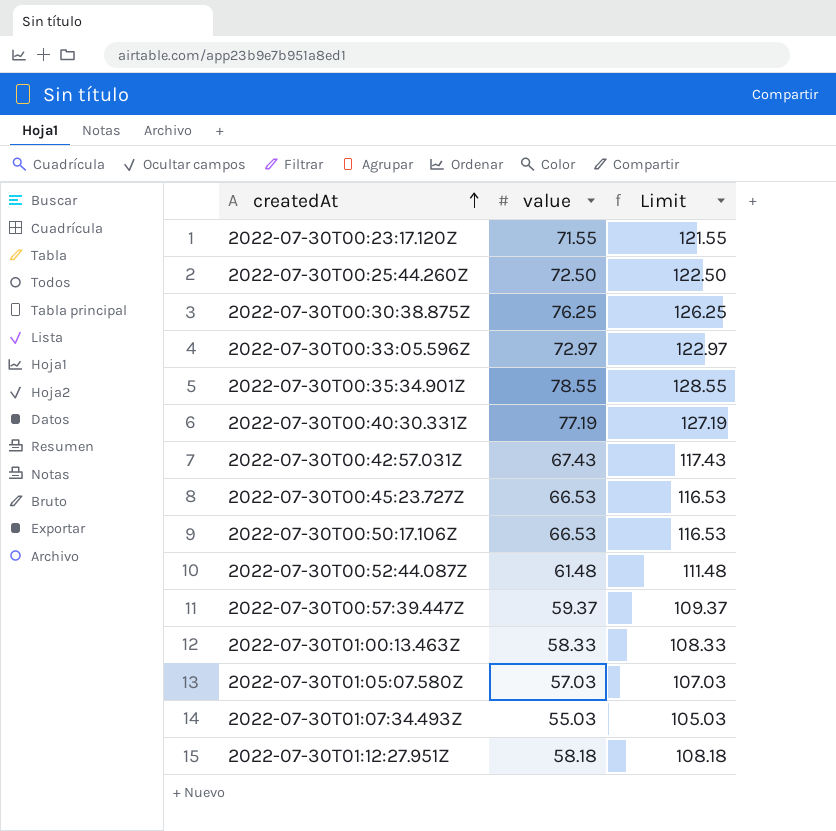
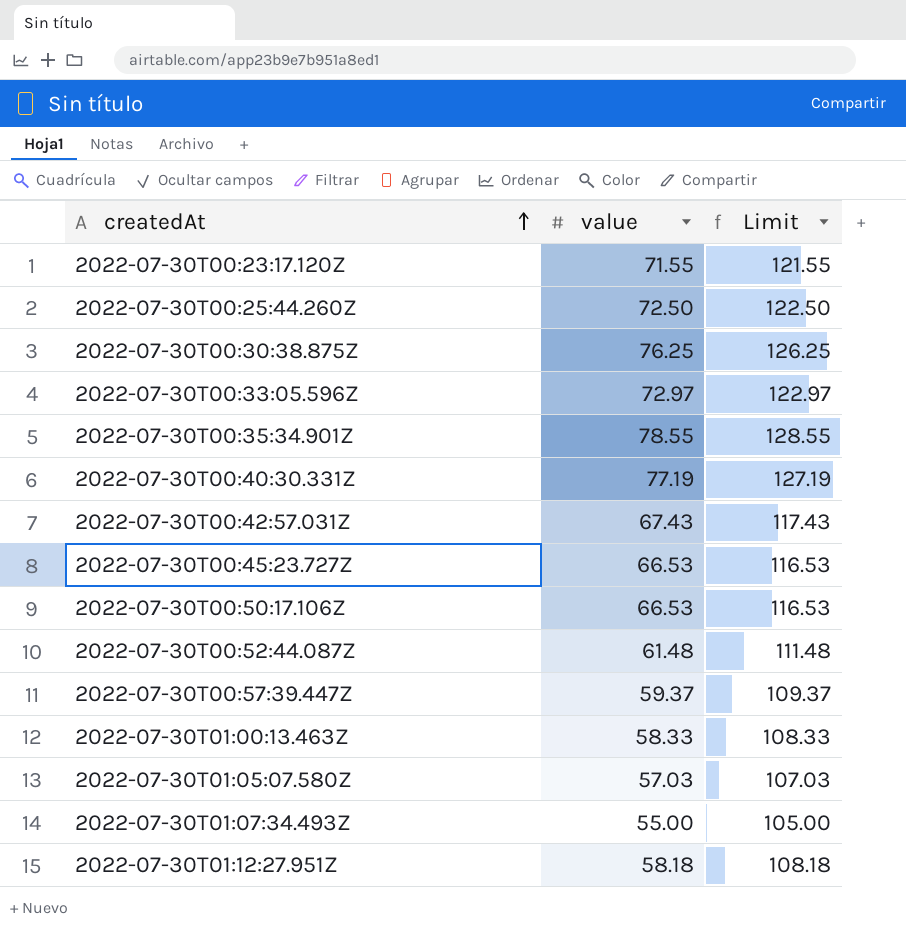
2022-07-30T01:07:34.493Z | value: 55.03 -> 55.00
2022-07-30T01:07:34.493Z | Limit: 105.03 -> 105.00

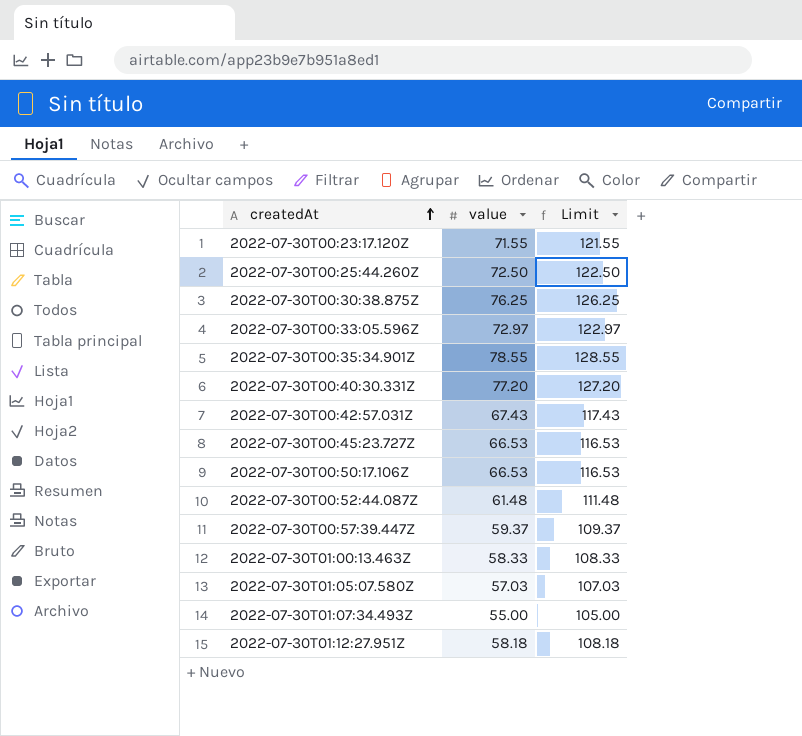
2022-07-30T00:40:30.331Z | value: 77.19 -> 77.20
2022-07-30T00:40:30.331Z | Limit: 127.19 -> 127.20

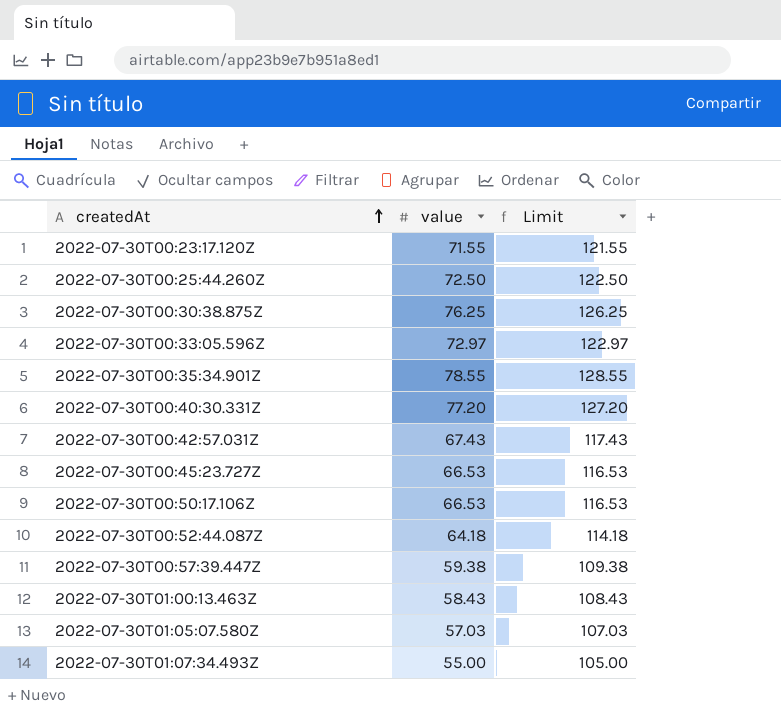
row 2022-07-30T01:12:27.951Z: 58.18 | 108.18 -> none
2022-07-30T00:52:44.087Z | value: 61.48 -> 64.18
2022-07-30T00:52:44.087Z | Limit: 111.48 -> 114.18
2022-07-30T00:57:39.447Z | value: 59.37 -> 59.38
2022-07-30T00:57:39.447Z | Limit: 109.37 -> 109.38
2022-07-30T01:00:13.463Z | value: 58.33 -> 58.43
2022-07-30T01:00:13.463Z | Limit: 108.33 -> 108.43

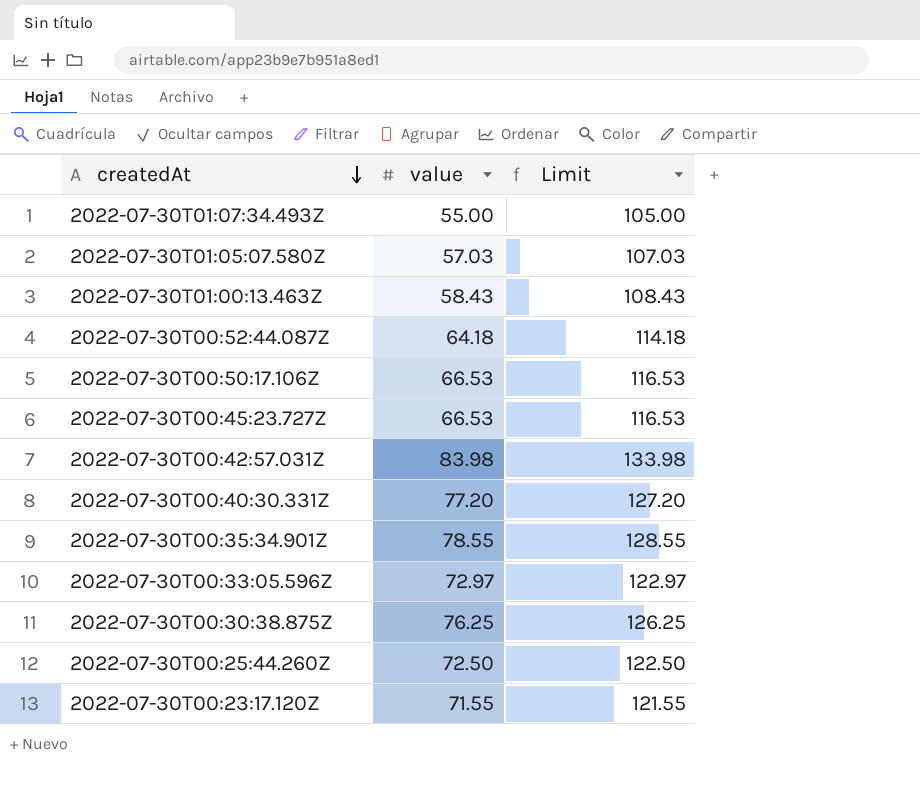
row order: createdAt ascending -> createdAt descending
row 2022-07-30T00:57:39.447Z: 59.38 | 109.38 -> none
2022-07-30T00:42:57.031Z | value: 67.43 -> 83.98
2022-07-30T00:42:57.031Z | Limit: 117.43 -> 133.98

